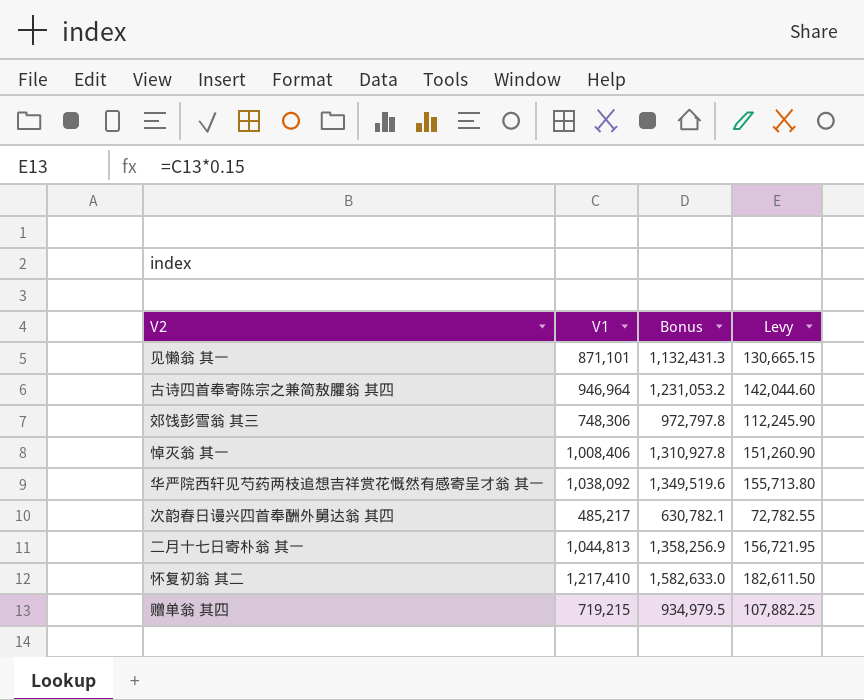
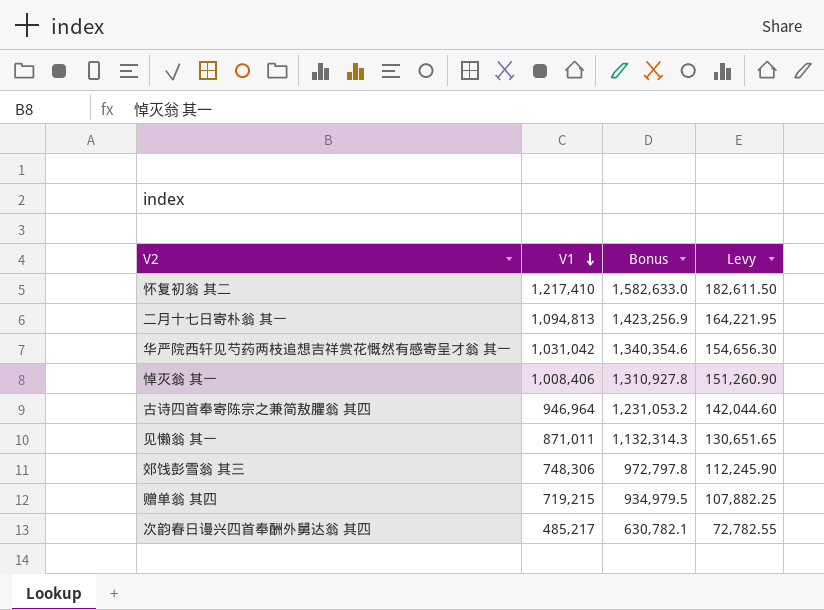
row order: none -> V1 descending
二月十七日寄朴翁 其一 | V1: 1,044,813 -> 1,094,813
二月十七日寄朴翁 其一 | Bonus: 1,358,256.9 -> 1,423,256.9
二月十七日寄朴翁 其一 | Levy: 156,721.95 -> 164,221.95
华严院西轩见芍药两枝追想吉祥赏花慨然有感寄呈才翁 其一 | V1: 1,038,092 -> 1,031,042
华严院西轩见芍药两枝追想吉祥赏花慨然有感寄呈才翁 其一 | Bonus: 1,349,519.6 -> 1,340,354.6
华严院西轩见芍药两枝追想吉祥赏花慨然有感寄呈才翁 其一 | Levy: 155,713.80 -> 154,656.30
见懒翁 其一 | V1: 871,101 -> 871,011
见懒翁 其一 | Bonus: 1,132,431.3 -> 1,132,314.3
见懒翁 其一 | Levy: 130,665.15 -> 130,651.65

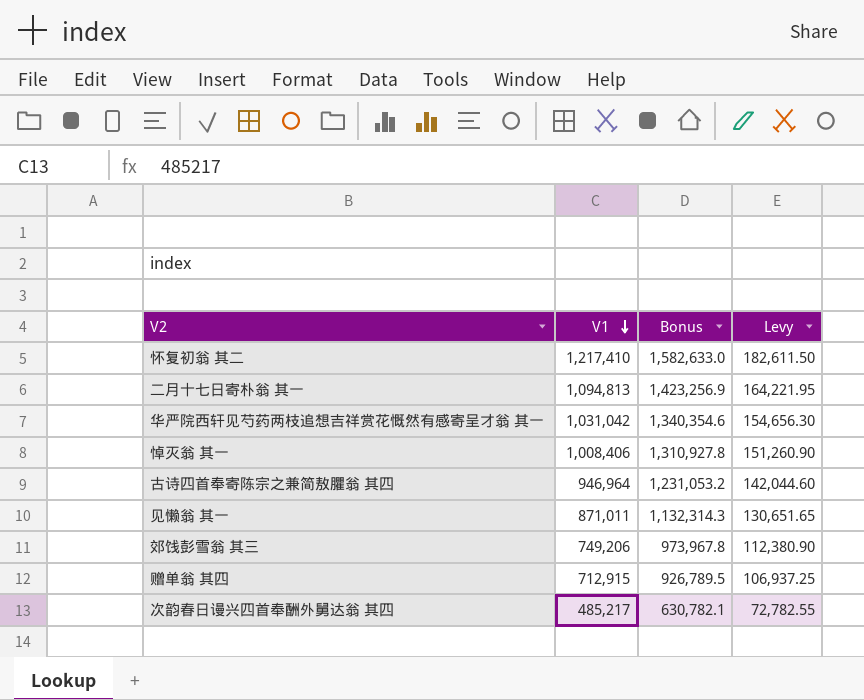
郊饯彭雪翁 其三 | V1: 748,306 -> 749,206
郊饯彭雪翁 其三 | Bonus: 972,797.8 -> 973,967.8
郊饯彭雪翁 其三 | Levy: 112,245.90 -> 112,380.90
赠单翁 其四 | V1: 719,215 -> 712,915
赠单翁 其四 | Bonus: 934,979.5 -> 926,789.5
赠单翁 其四 | Levy: 107,882.25 -> 106,937.25

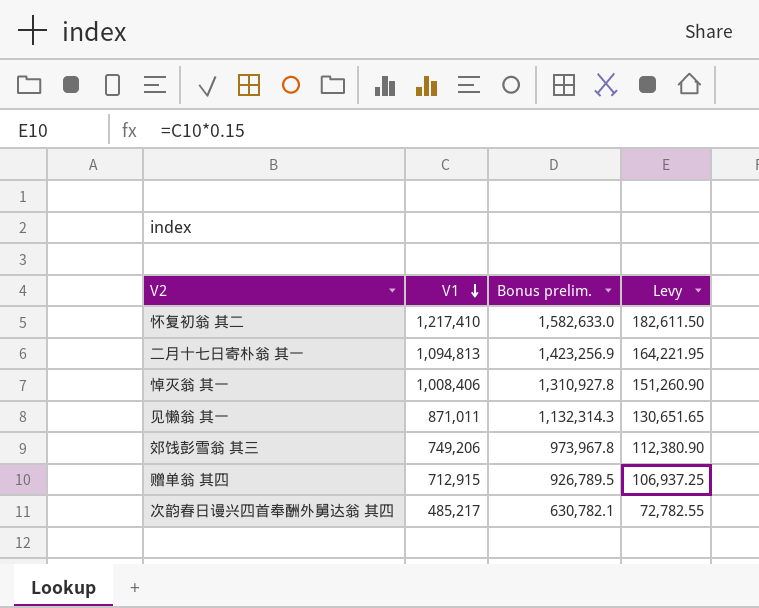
column name: Bonus -> Bonus prelim.
row 华严院西轩见芍药两枝追想吉祥赏花慨然有感寄呈才翁 其一: 1,031,042 | 1,340,354.6 | 154,656.30 -> none
row 古诗四首奉寄陈宗之兼简敖臞翁 其四: 946,964 | 1,231,053.2 | 142,044.60 -> none

